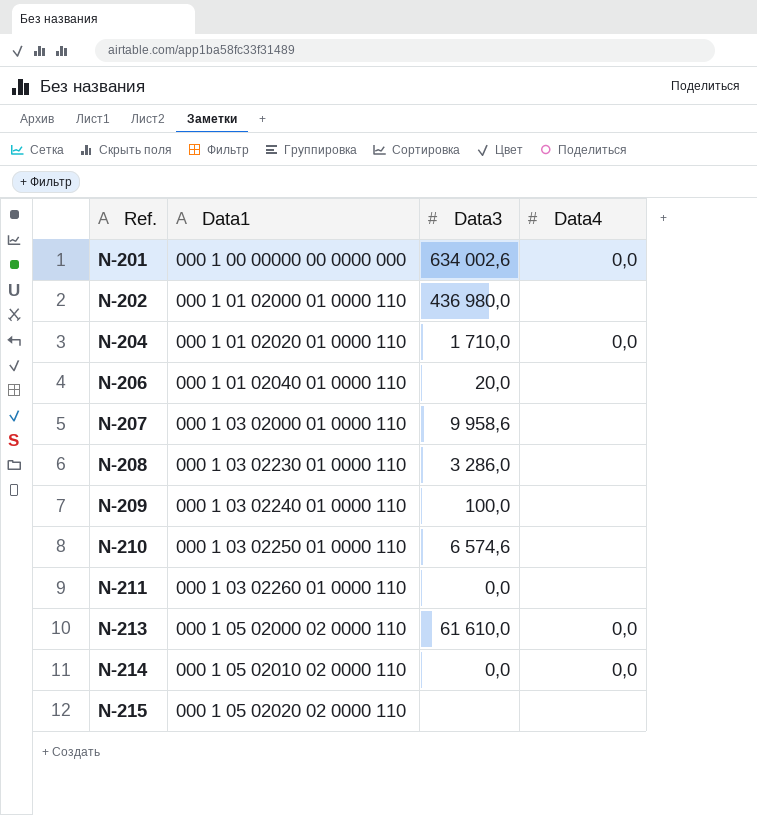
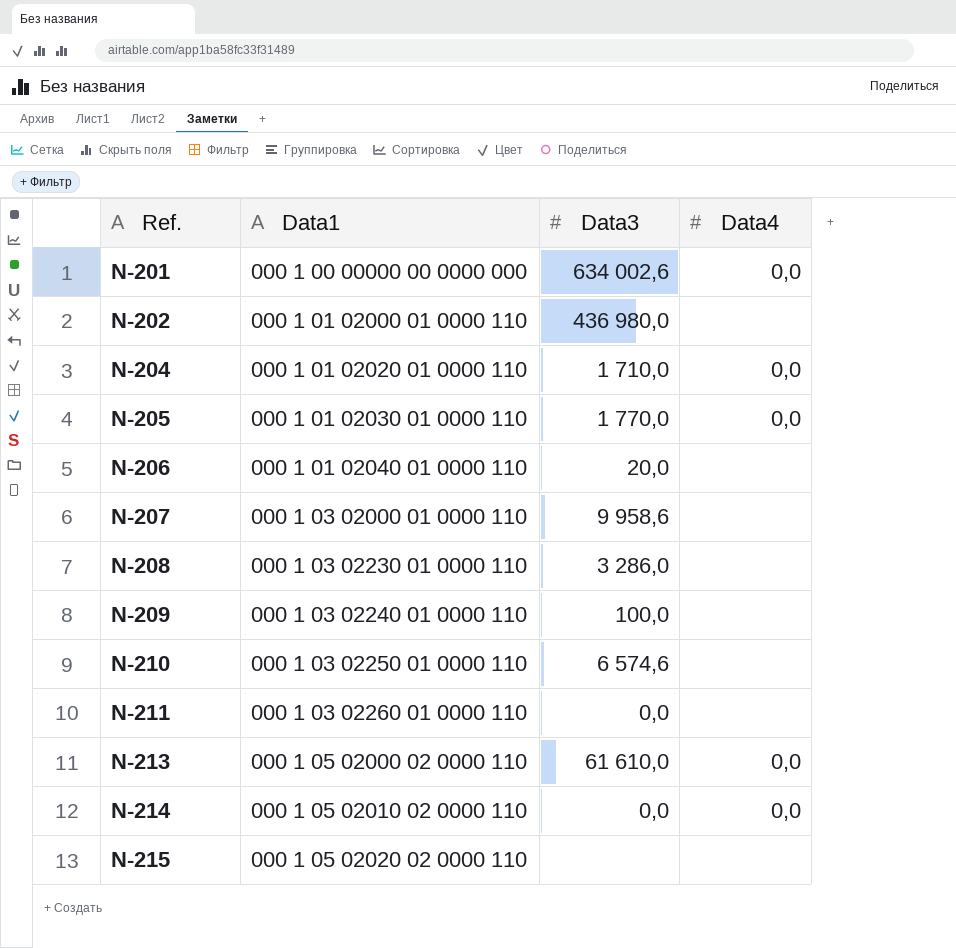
row N-205: none -> 000 1 01 02030 01 0000 110 | 1 770,0 | 0,0

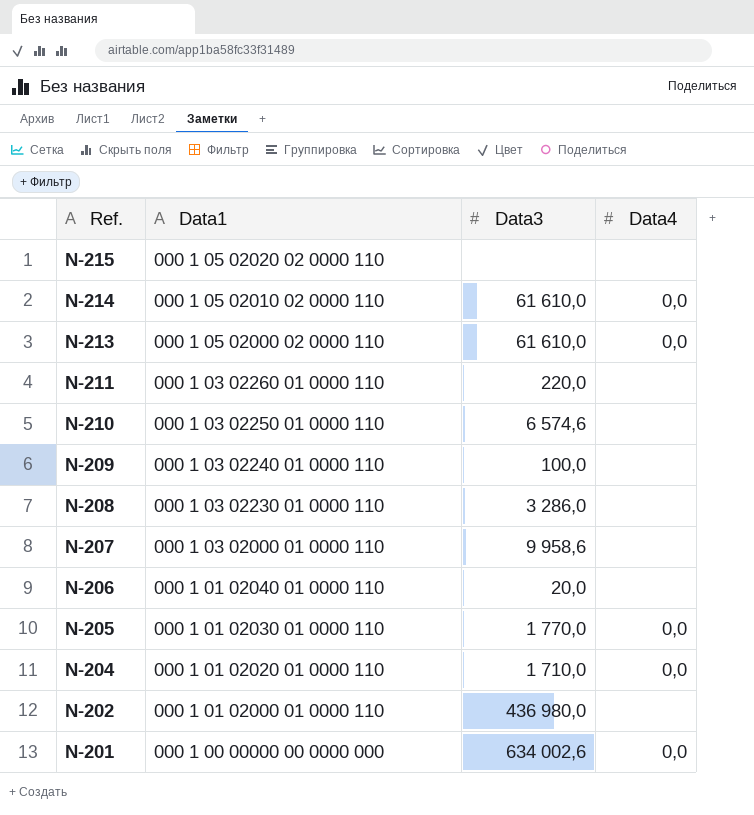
row order: Ref. ascending -> Ref. descending
N-214 | Data3: 0,0 -> 61 610,0
N-211 | Data3: 0,0 -> 220,0

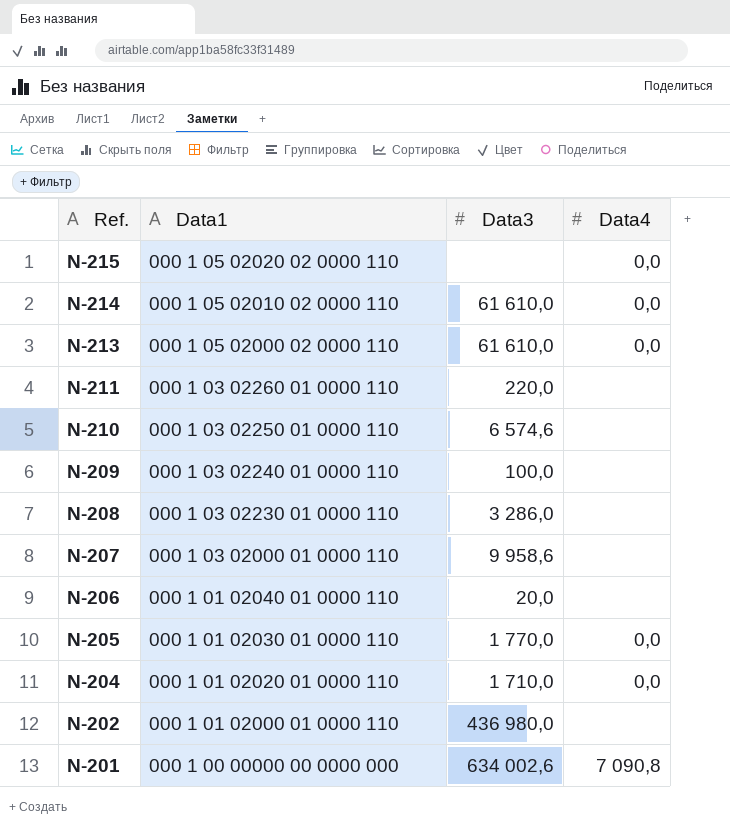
N-215 | Data4: none -> 0,0
N-201 | Data4: 0,0 -> 7 090,8

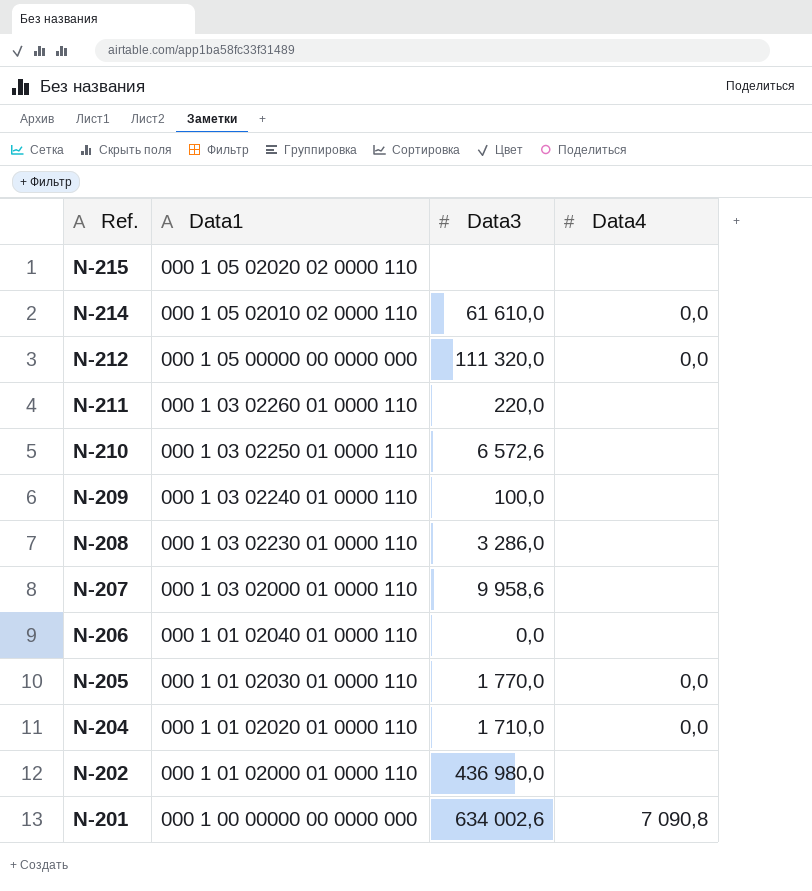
row N-213: 000 1 05 02000 02 0000 110 | 61 610,0 | 0,0 -> none
N-215 | Data4: 0,0 -> none
row N-212: none -> 000 1 05 00000 00 0000 000 | 111 320,0 | 0,0
N-210 | Data3: 6 574,6 -> 6 572,6
N-206 | Data3: 20,0 -> 0,0

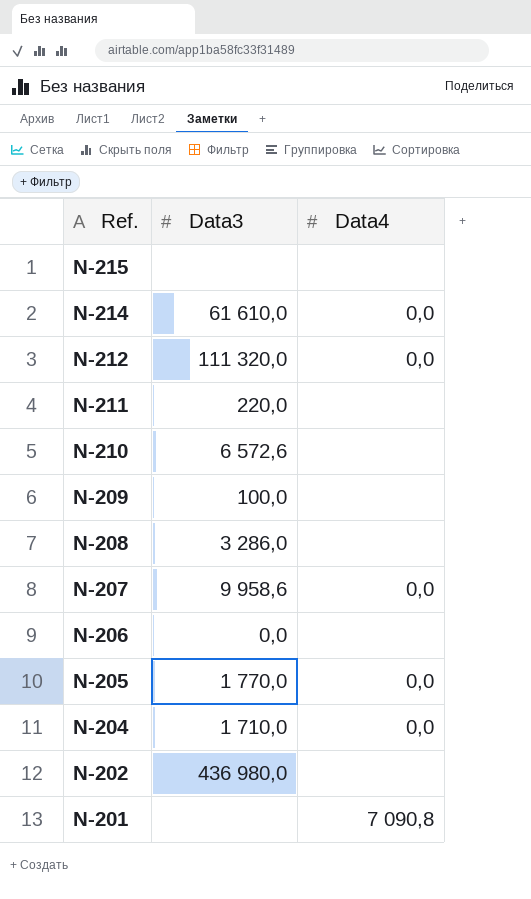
column Data1 | position: 2 -> none
N-207 | Data4: none -> 0,0
N-201 | Data3: 634 002,6 -> none

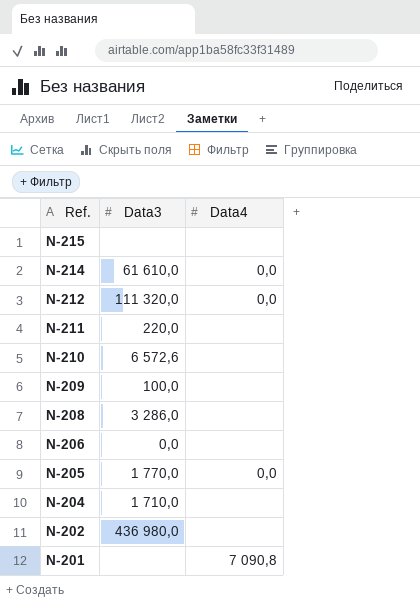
row N-207: 9 958,6 | 0,0 -> none
N-204 | Data4: 0,0 -> none

